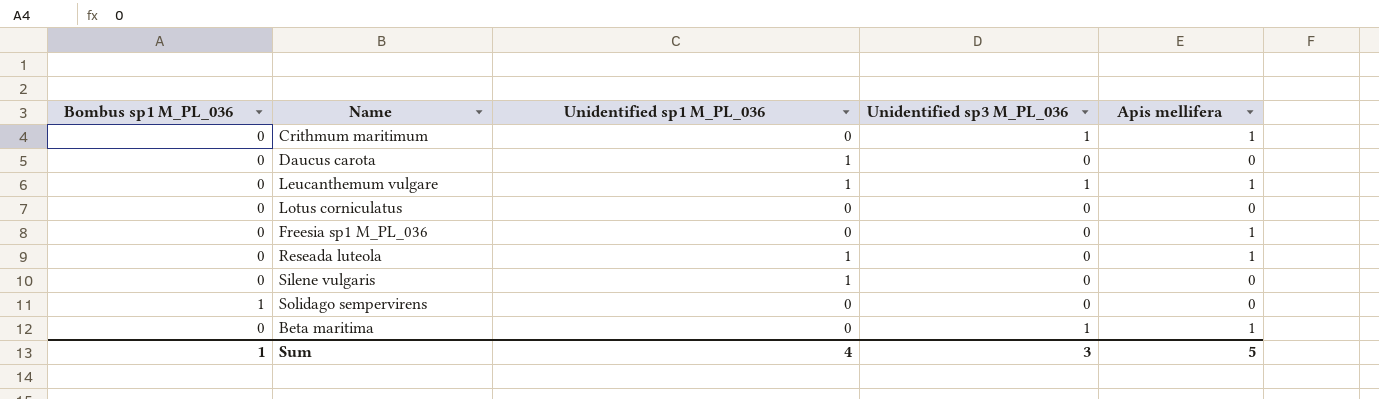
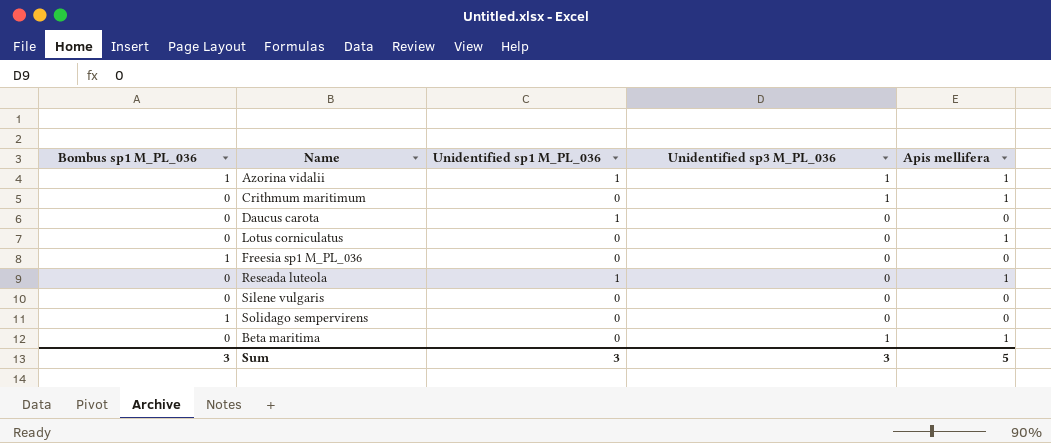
row Leucanthemum vulgare: 0 | 1 | 1 | 1 -> none
row Azorina vidalii: none -> 1 | 1 | 1 | 1
Lotus corniculatus | Apis mellifera: 0 -> 1
Freesia sp1 M_PL_036 | Bombus sp1 M_PL_036: 0 -> 1
Freesia sp1 M_PL_036 | Apis mellifera: 1 -> 0
Silene vulgaris | Unidentified sp1 M_PL_036: 1 -> 0
Sum | Bombus sp1 M_PL_036: 1 -> 3
Sum | Unidentified sp1 M_PL_036: 4 -> 3

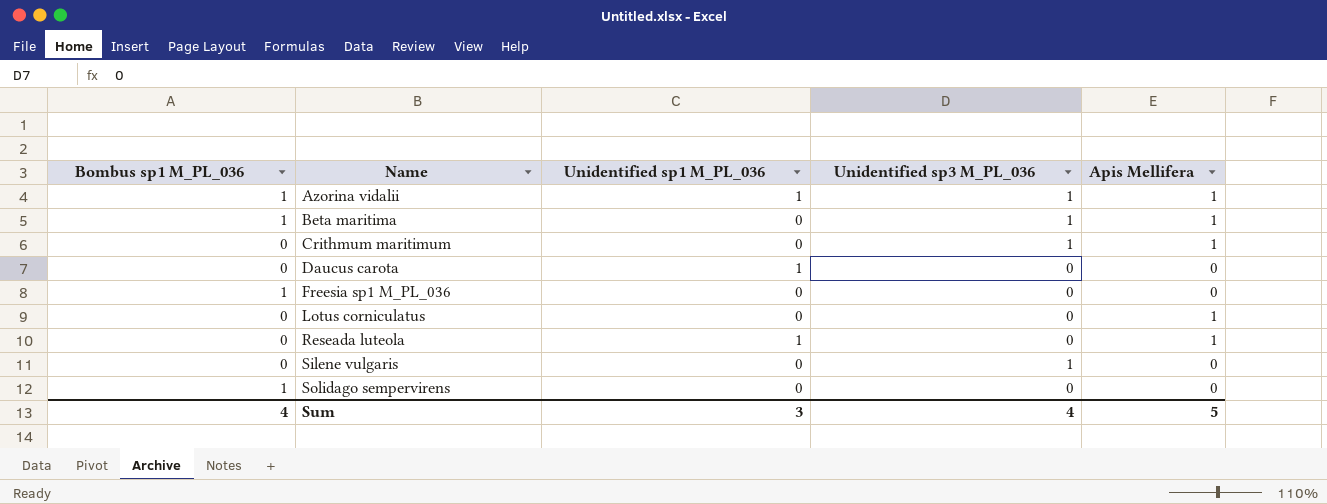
row order: none -> Name ascending
column name: Apis mellifera -> Apis Mellifera
Beta maritima | Bombus sp1 M_PL_036: 0 -> 1
Silene vulgaris | Unidentified sp3 M_PL_036: 0 -> 1
Sum | Bombus sp1 M_PL_036: 3 -> 4
Sum | Unidentified sp3 M_PL_036: 3 -> 4

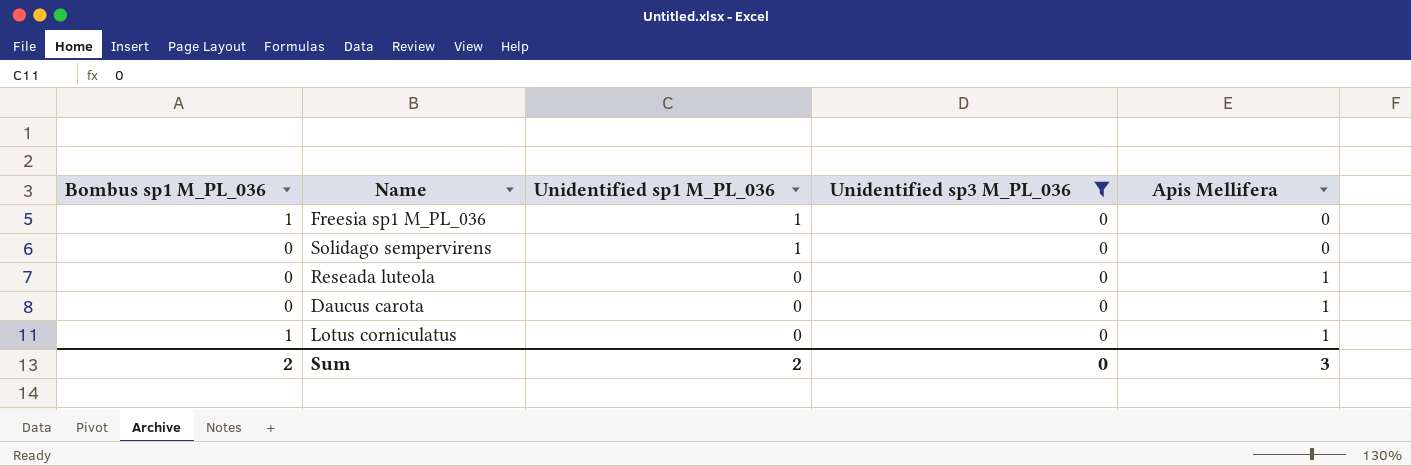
filter: none -> Unidentified sp3 M_PL_036 = 0
row order: Name ascending -> Unidentified sp1 M_PL_036 descending
Freesia sp1 M_PL_036 | Unidentified sp1 M_PL_036: 0 -> 1
Solidago sempervirens | Bombus sp1 M_PL_036: 1 -> 0
Solidago sempervirens | Unidentified sp1 M_PL_036: 0 -> 1
Reseada luteola | Unidentified sp1 M_PL_036: 1 -> 0
Daucus carota | Unidentified sp1 M_PL_036: 1 -> 0
Daucus carota | Apis Mellifera: 0 -> 1
Lotus corniculatus | Bombus sp1 M_PL_036: 0 -> 1
Sum | Bombus sp1 M_PL_036: 4 -> 2
Sum | Unidentified sp1 M_PL_036: 3 -> 2
Sum | Unidentified sp3 M_PL_036: 4 -> 0
Sum | Apis Mellifera: 5 -> 3

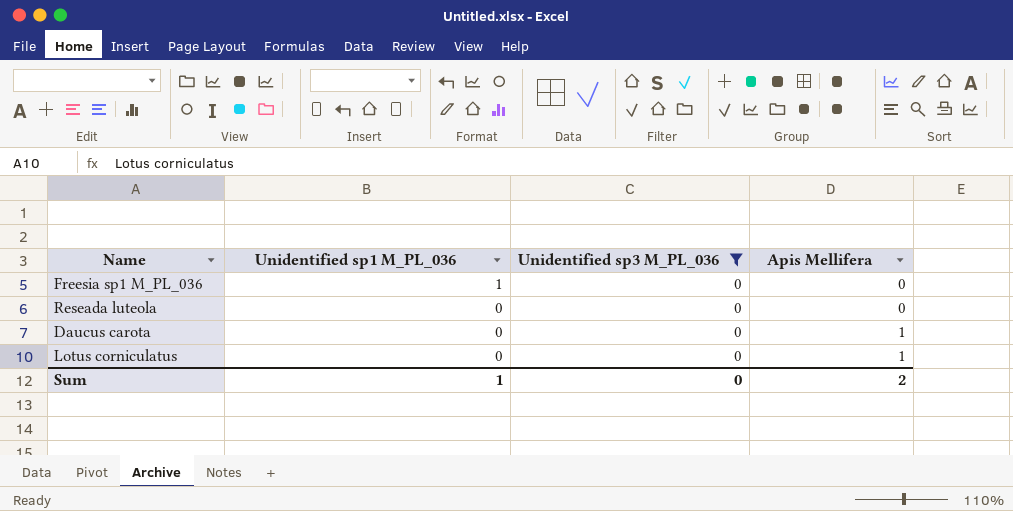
column Bombus sp1 M_PL_036 | position: 1 -> none
row Solidago sempervirens: 0 | 1 | 0 | 0 -> none
Reseada luteola | Apis Mellifera: 1 -> 0
Sum | Unidentified sp1 M_PL_036: 2 -> 1
Sum | Apis Mellifera: 3 -> 2

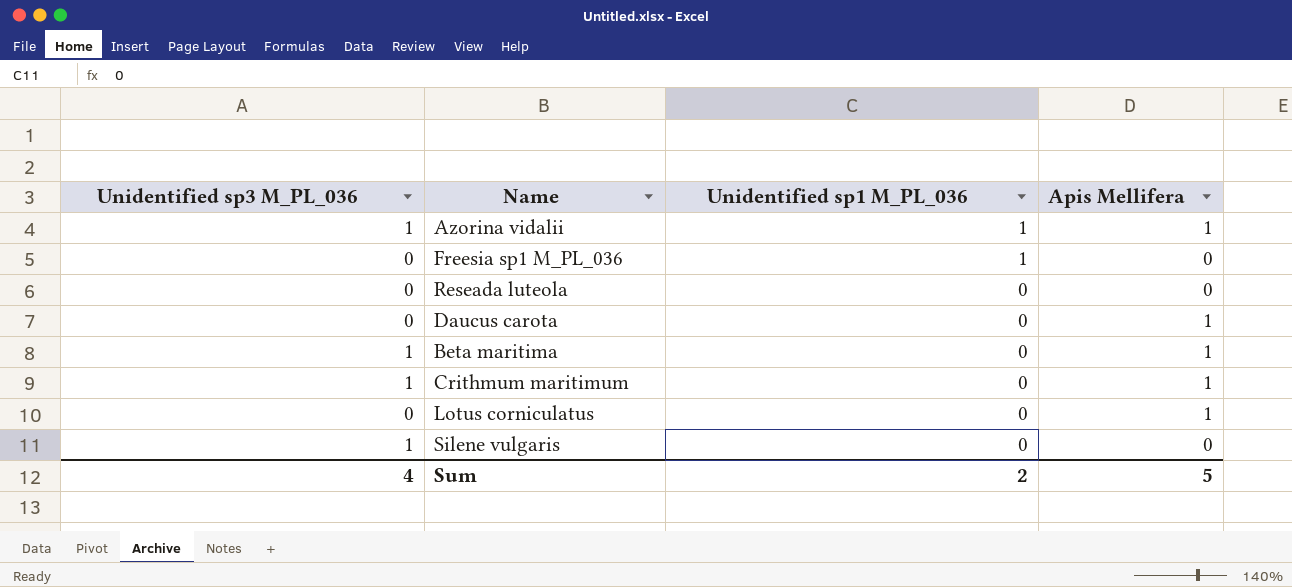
filter: Unidentified sp3 M_PL_036 = 0 -> none
column Unidentified sp3 M_PL_036 | position: 3 -> 1
Sum | Unidentified sp3 M_PL_036: 0 -> 4
Sum | Unidentified sp1 M_PL_036: 1 -> 2
Sum | Apis Mellifera: 2 -> 5

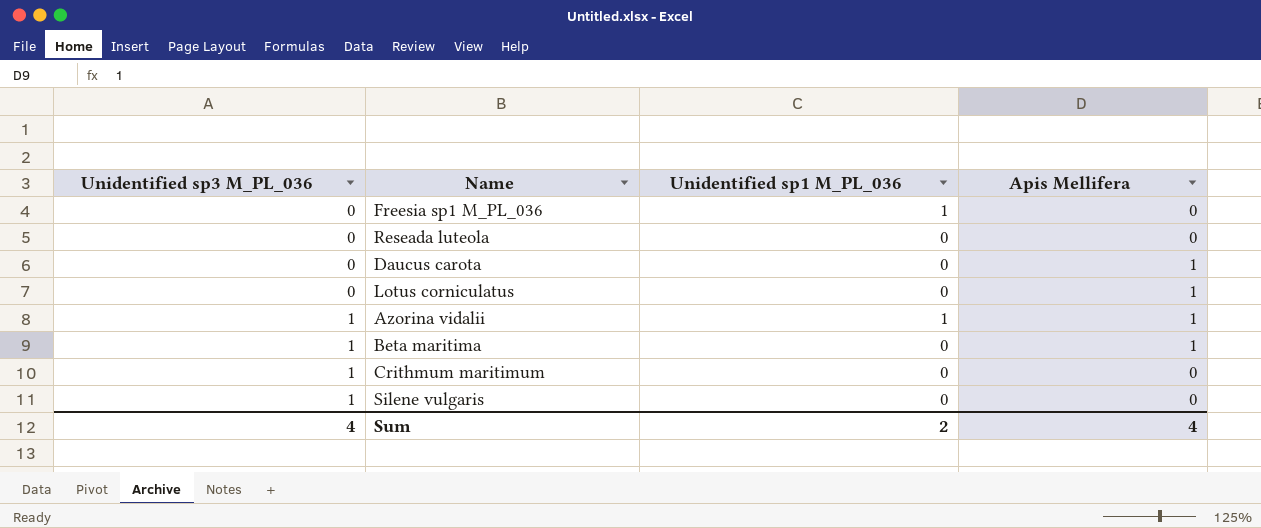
row order: Unidentified sp1 M_PL_036 descending -> Unidentified sp3 M_PL_036 ascending
Crithmum maritimum | Apis Mellifera: 1 -> 0
Sum | Apis Mellifera: 5 -> 4

